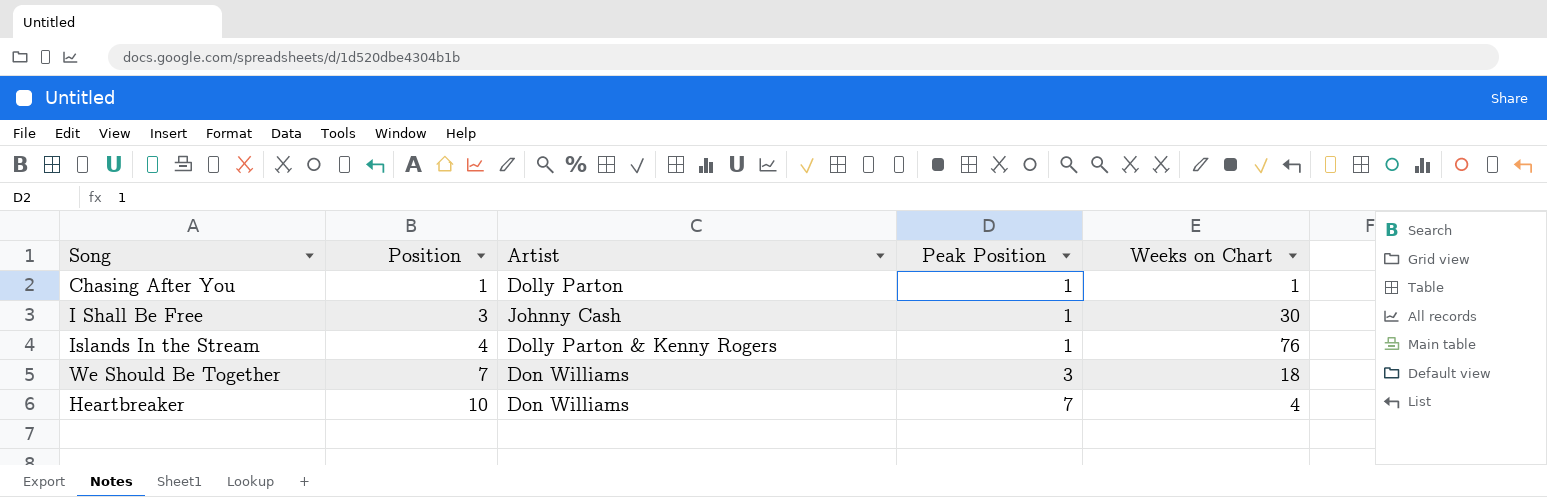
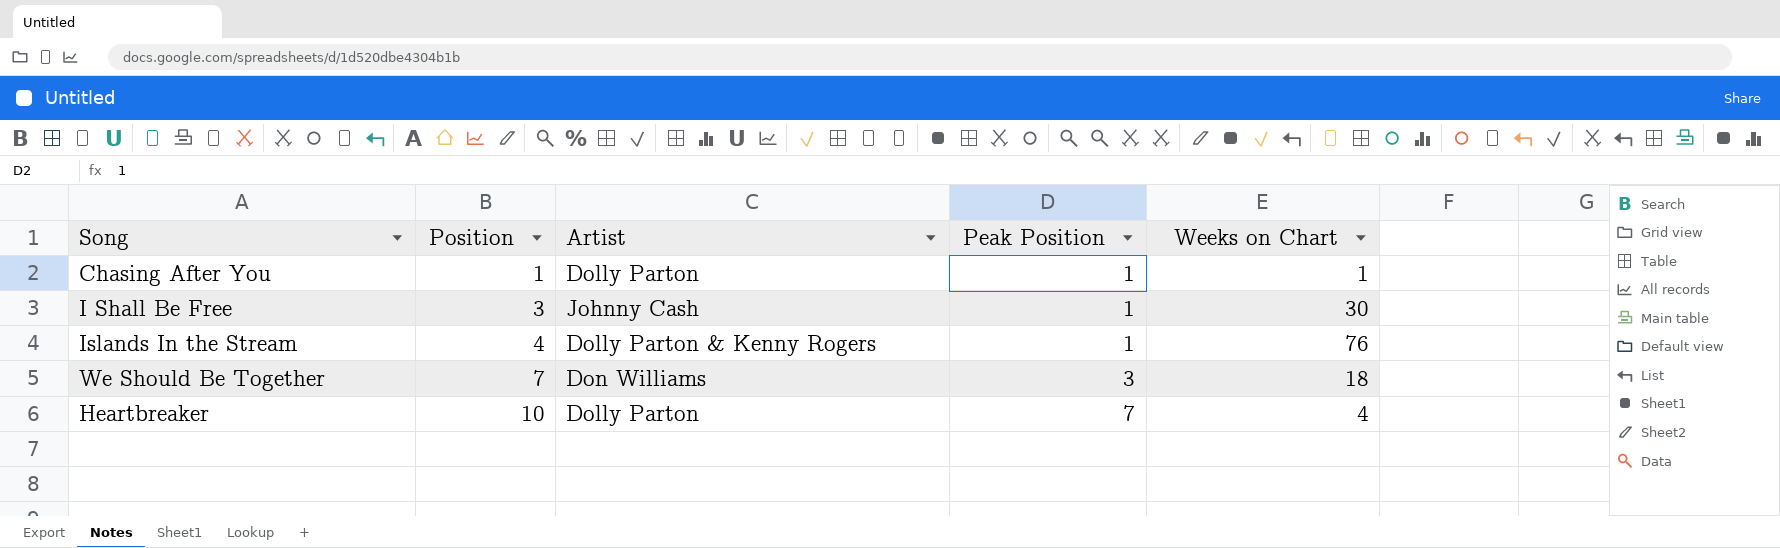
Heartbreaker | Artist: Don Williams -> Dolly Parton

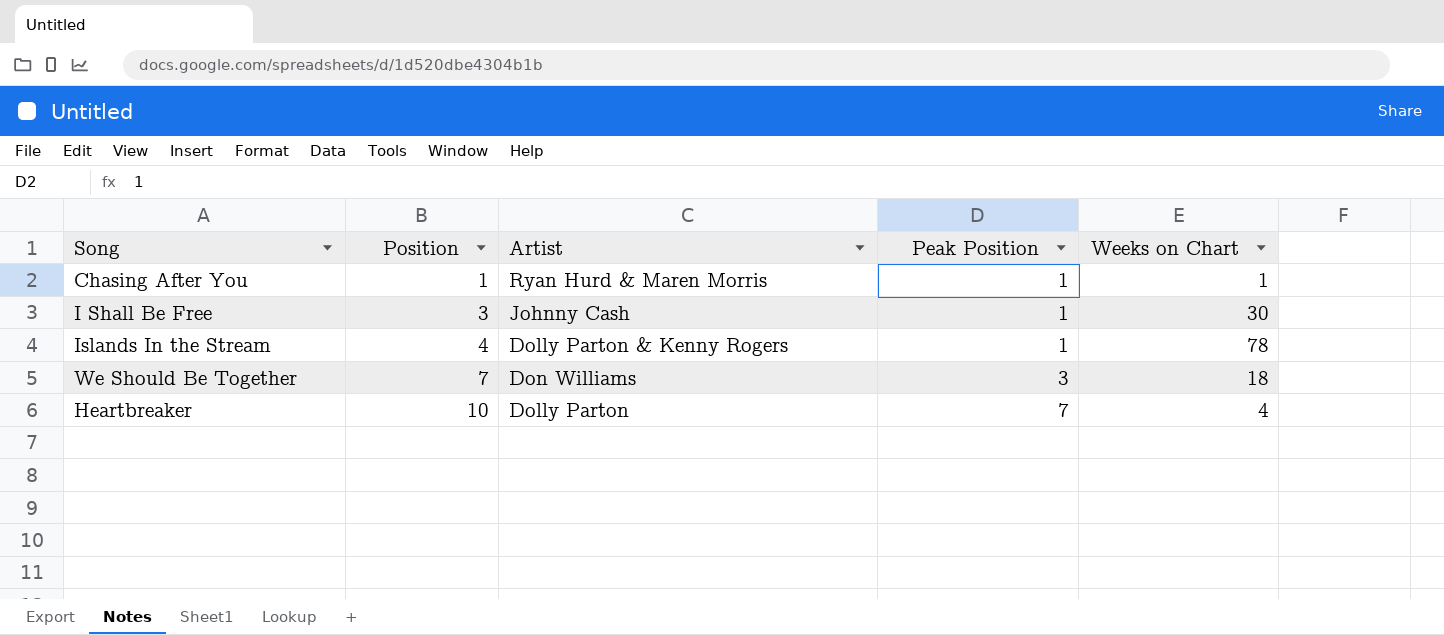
Chasing After You | Artist: Dolly Parton -> Ryan Hurd & Maren Morris
Islands In the Stream | Weeks on Chart: 76 -> 78

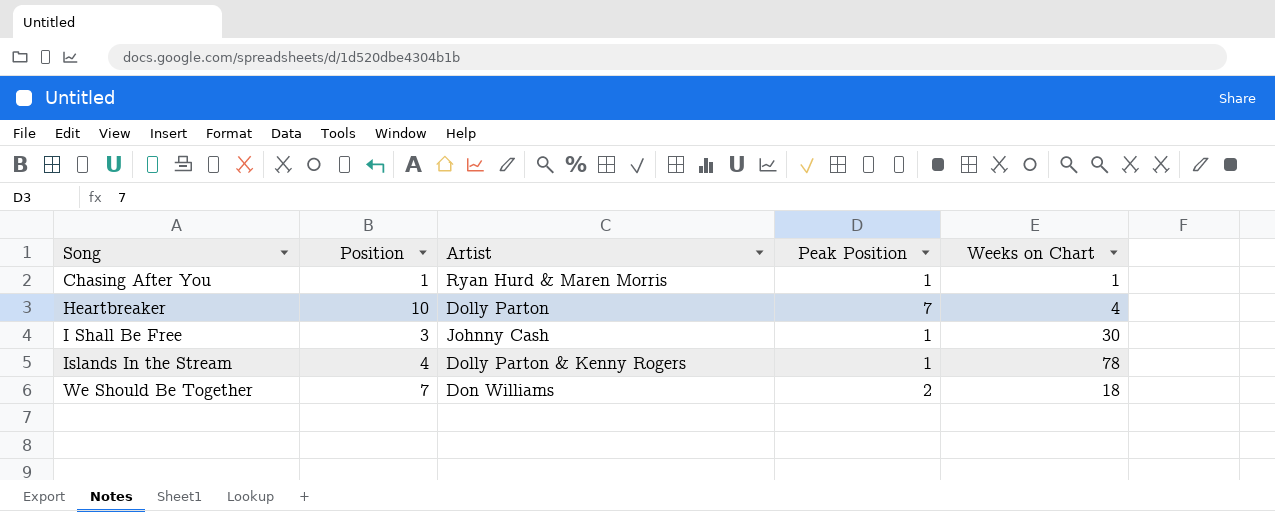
row order: Position ascending -> Song ascending
We Should Be Together | Peak Position: 3 -> 2

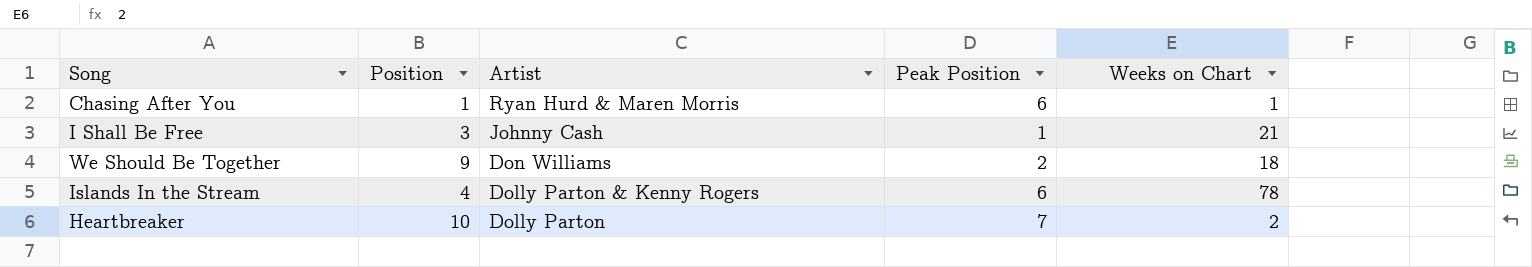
row order: Song ascending -> Artist descending
Chasing After You | Peak Position: 1 -> 6
I Shall Be Free | Weeks on Chart: 30 -> 21
We Should Be Together | Position: 7 -> 9
Islands In the Stream | Peak Position: 1 -> 6
Heartbreaker | Weeks on Chart: 4 -> 2

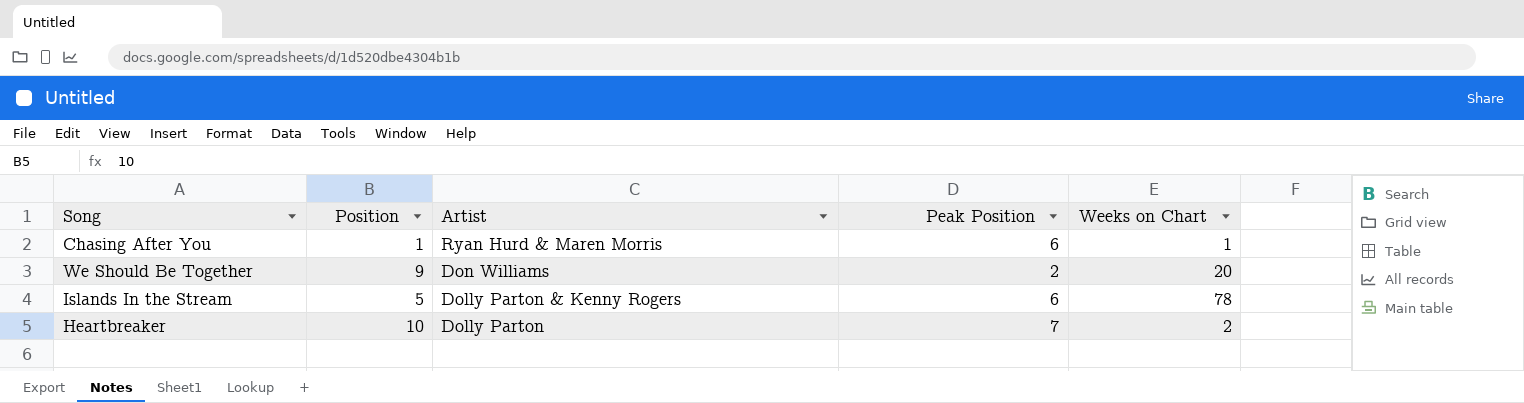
row I Shall Be Free: 3 | Johnny Cash | 1 | 21 -> none
We Should Be Together | Weeks on Chart: 18 -> 20
Islands In the Stream | Position: 4 -> 5

